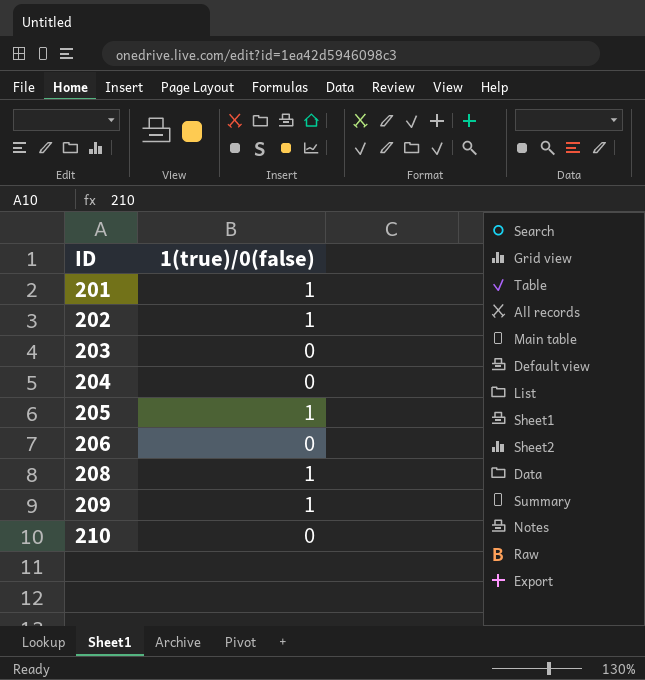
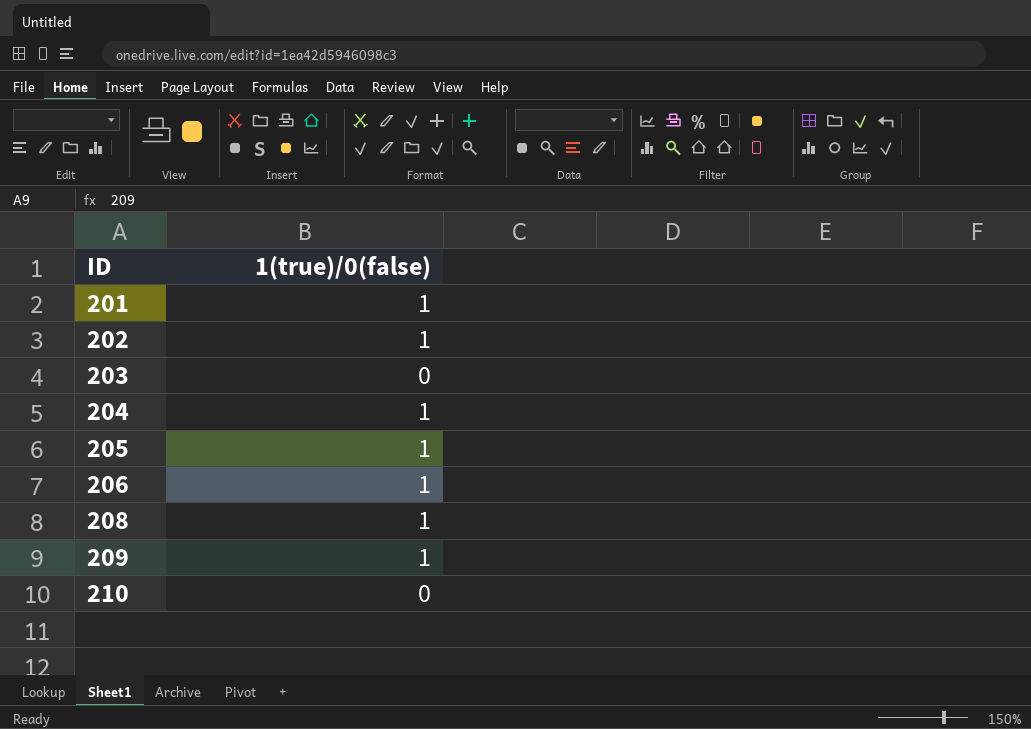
204 | 1(true)/0(false): 0 -> 1
206 | 1(true)/0(false): 0 -> 1

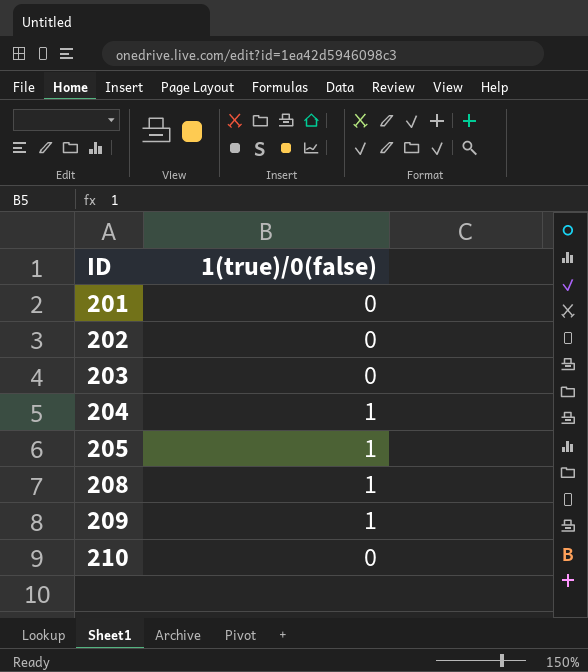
row 206: 1 -> none
201 | 1(true)/0(false): 1 -> 0
202 | 1(true)/0(false): 1 -> 0

